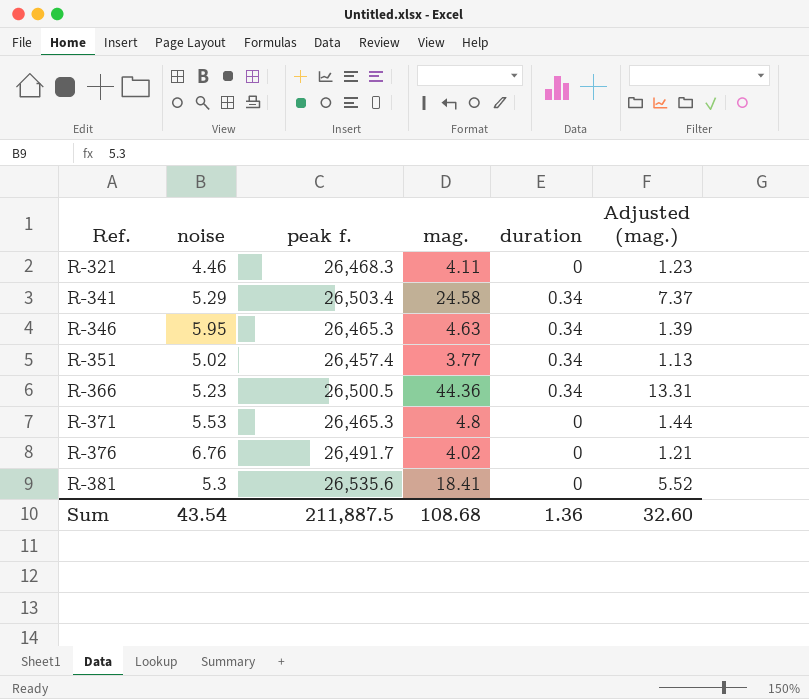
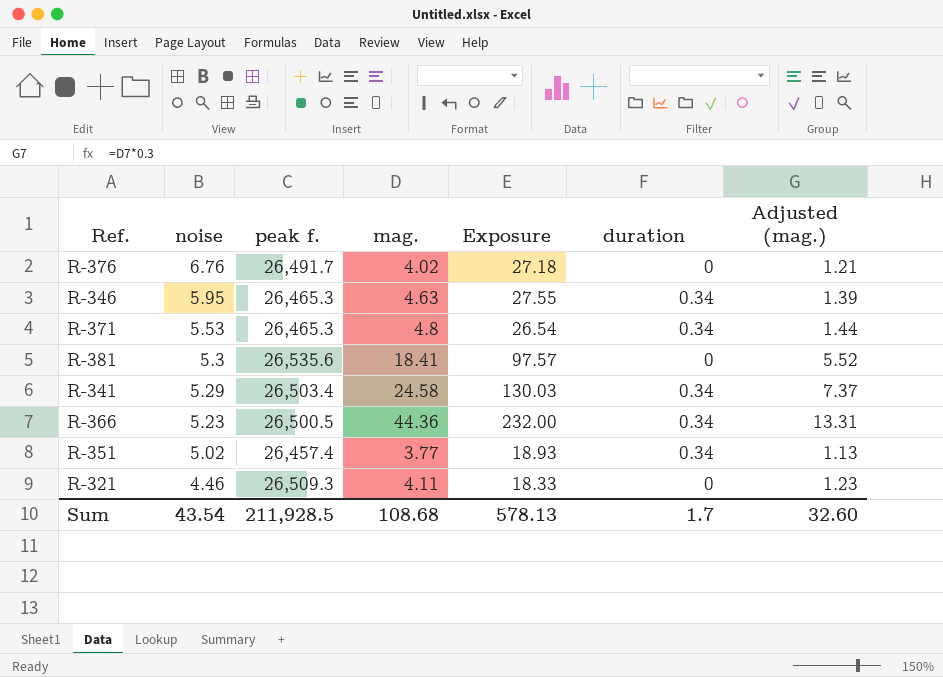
row order: Ref. ascending -> noise descending
column Exposure | formula: none -> [noise] * [mag.]
R-371 | duration: 0 -> 0.34
R-321 | peak f.: 26,468.3 -> 26,509.3
Sum | peak f.: 211,887.5 -> 211,928.5
Sum | duration: 1.36 -> 1.7

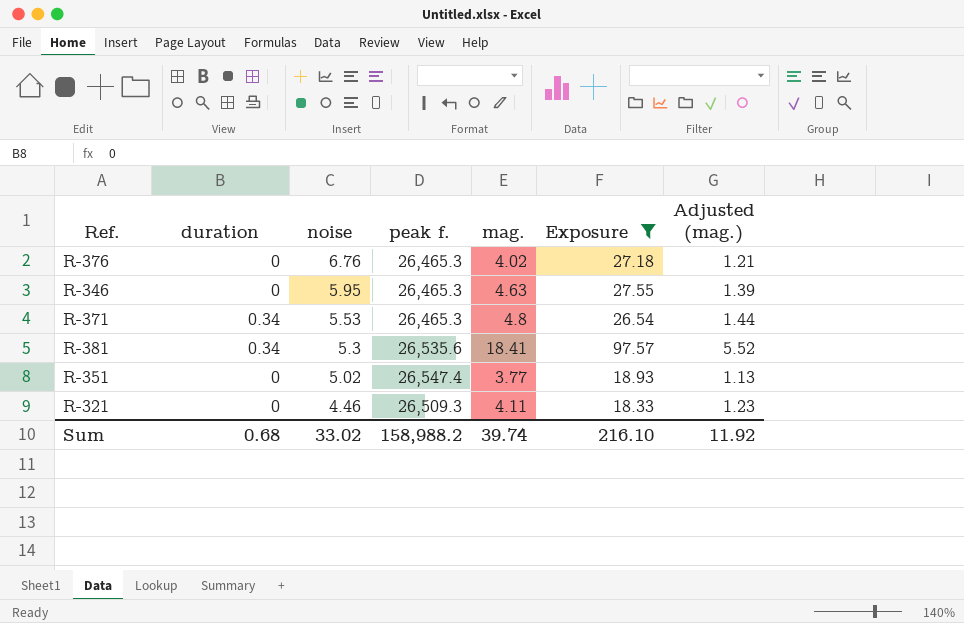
filter: none -> Exposure <= 97.57
column duration | position: 6 -> 2
R-376 | peak f.: 26,491.7 -> 26,465.3
R-346 | duration: 0.34 -> 0
R-381 | duration: 0 -> 0.34
R-351 | duration: 0.34 -> 0
R-351 | peak f.: 26,457.4 -> 26,547.4
Sum | duration: 1.7 -> 0.68
Sum | noise: 43.54 -> 33.02
Sum | peak f.: 211,928.5 -> 158,988.2
Sum | mag.: 108.68 -> 39.74
Sum | Exposure: 578.13 -> 216.10
Sum | Adjusted (mag.): 32.60 -> 11.92

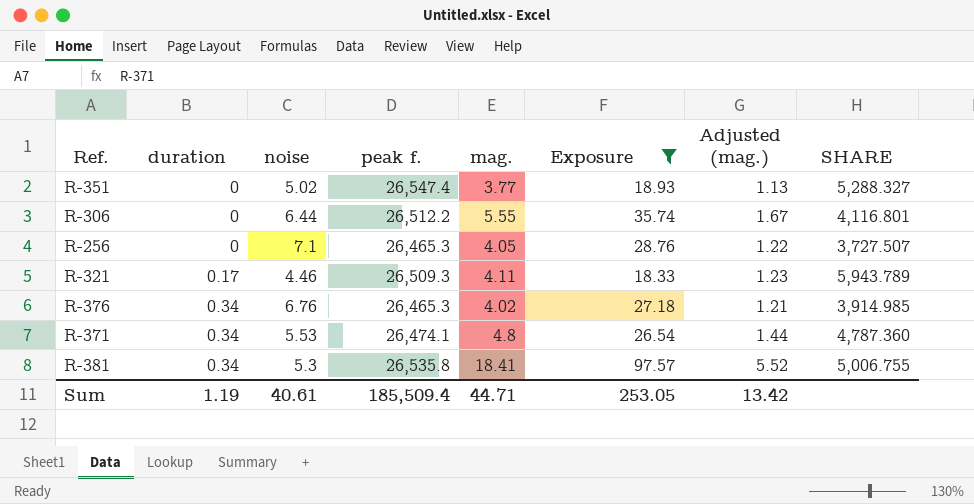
row order: noise descending -> duration ascending
column SHARE | formula: none -> [peak f.] / [noise]
row R-346: 0 | 5.95 | 26,465.3 | 4.63 | 27.55 | 1.39 -> none
row R-306: none -> 0 | 6.44 | 26,512.2 | 5.55 | 35.74 | 1.67 | 4,116.801
row R-256: none -> 0 | 7.1 | 26,465.3 | 4.05 | 28.76 | 1.22 | 3,727.507
R-321 | duration: 0 -> 0.17
R-376 | duration: 0 -> 0.34
R-371 | peak f.: 26,465.3 -> 26,474.1
R-381 | peak f.: 26,535.6 -> 26,535.8
Sum | duration: 0.68 -> 1.19
Sum | noise: 33.02 -> 40.61
Sum | peak f.: 158,988.2 -> 185,509.4
Sum | mag.: 39.74 -> 44.71
Sum | Exposure: 216.10 -> 253.05
Sum | Adjusted (mag.): 11.92 -> 13.42

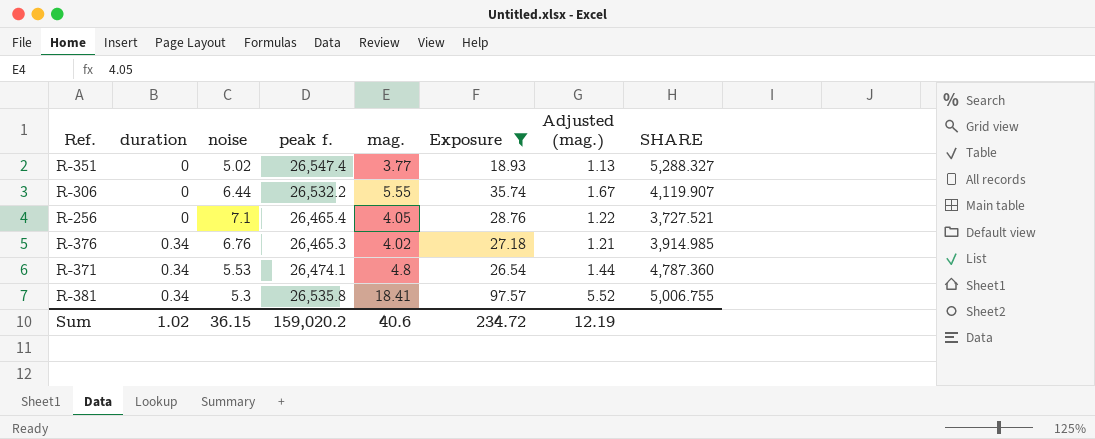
row R-321: 0.17 | 4.46 | 26,509.3 | 4.11 | 18.33 | 1.23 | 5,943.789 -> none
R-306 | peak f.: 26,512.2 -> 26,532.2
R-306 | SHARE: 4,116.801 -> 4,119.907
R-256 | peak f.: 26,465.3 -> 26,465.4
R-256 | SHARE: 3,727.507 -> 3,727.521
Sum | duration: 1.19 -> 1.02
Sum | noise: 40.61 -> 36.15
Sum | peak f.: 185,509.4 -> 159,020.2
Sum | mag.: 44.71 -> 40.6
Sum | Exposure: 253.05 -> 234.72
Sum | Adjusted (mag.): 13.42 -> 12.19

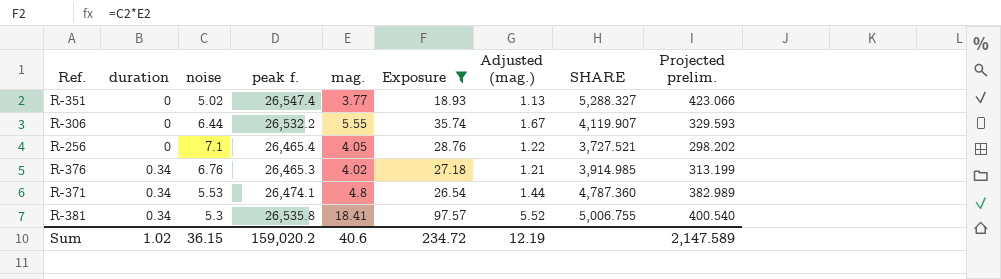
column Projected prelim. | formula: none -> [SHARE] * 0.08

